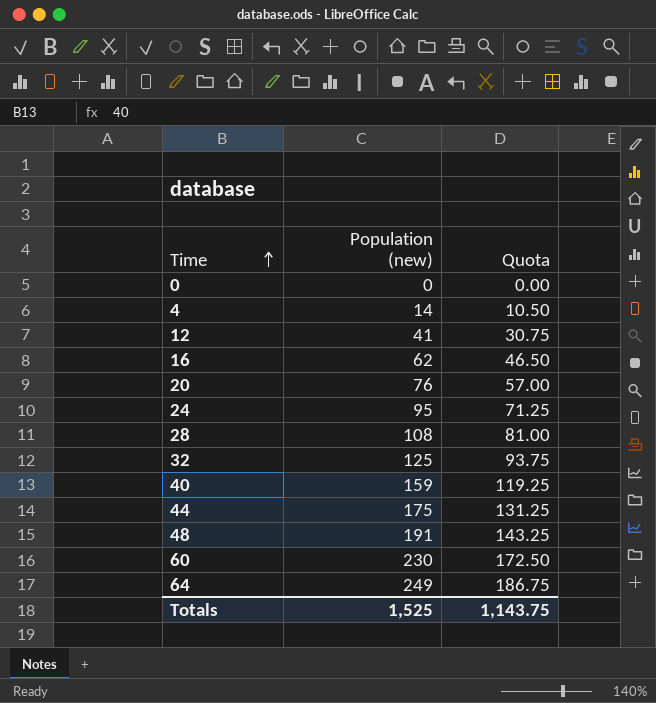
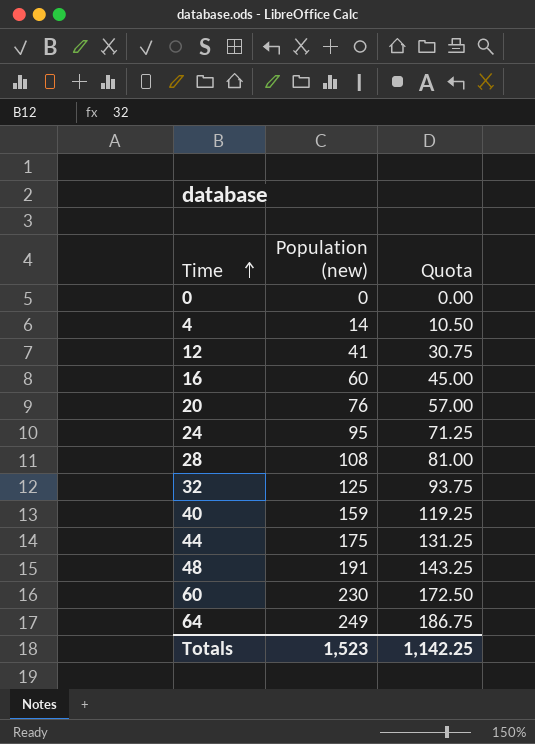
16 | Population (new): 62 -> 60
16 | Quota: 46.50 -> 45.00
Totals | Population (new): 1,525 -> 1,523
Totals | Quota: 1,143.75 -> 1,142.25

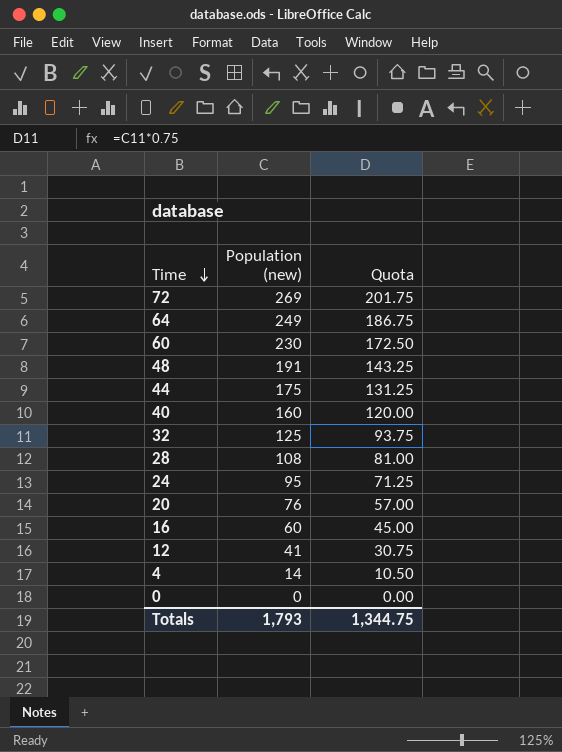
row order: Time ascending -> Time descending
row 72: none -> 269 | 201.75
40 | Population (new): 159 -> 160
40 | Quota: 119.25 -> 120.00
Totals | Population (new): 1,523 -> 1,793
Totals | Quota: 1,142.25 -> 1,344.75

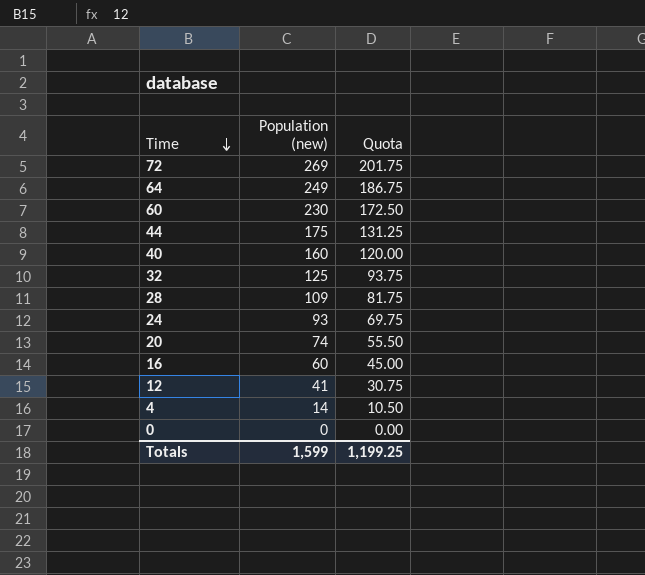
row 48: 191 | 143.25 -> none
28 | Population (new): 108 -> 109
28 | Quota: 81.00 -> 81.75
24 | Population (new): 95 -> 93
24 | Quota: 71.25 -> 69.75
20 | Population (new): 76 -> 74
20 | Quota: 57.00 -> 55.50
Totals | Population (new): 1,793 -> 1,599
Totals | Quota: 1,344.75 -> 1,199.25

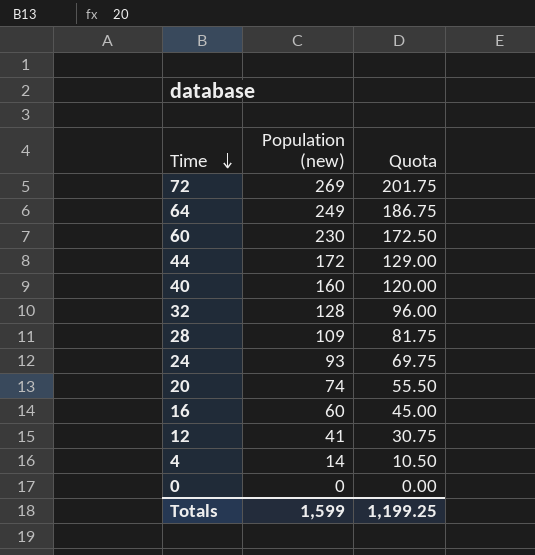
44 | Population (new): 175 -> 172
44 | Quota: 131.25 -> 129.00
32 | Population (new): 125 -> 128
32 | Quota: 93.75 -> 96.00

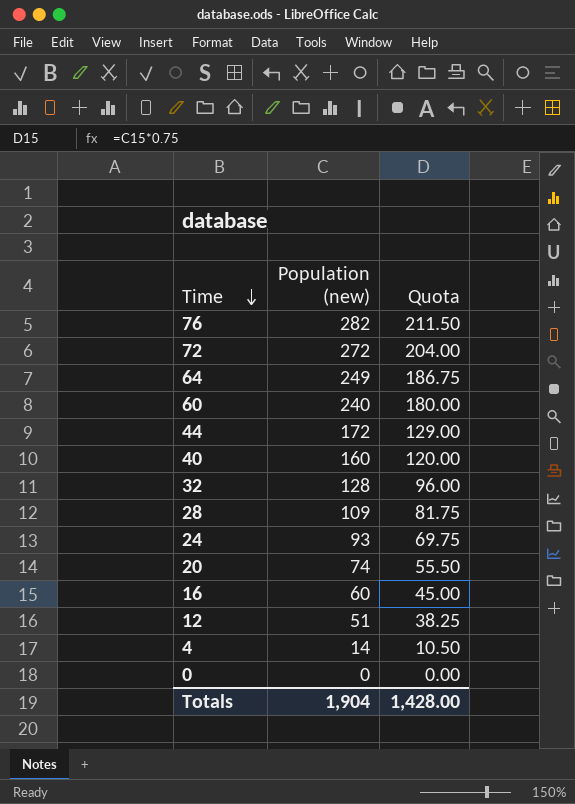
row 76: none -> 282 | 211.50
72 | Population (new): 269 -> 272
72 | Quota: 201.75 -> 204.00
60 | Population (new): 230 -> 240
60 | Quota: 172.50 -> 180.00
12 | Population (new): 41 -> 51
12 | Quota: 30.75 -> 38.25
Totals | Population (new): 1,599 -> 1,904
Totals | Quota: 1,199.25 -> 1,428.00

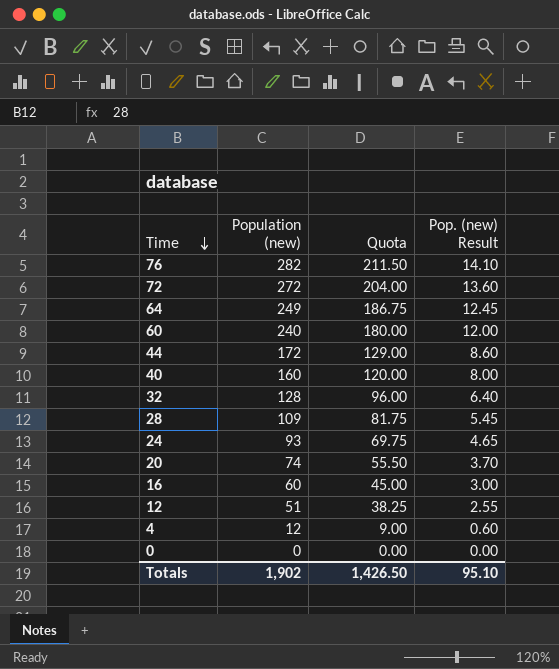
column Pop. (new) Result | formula: none -> [Population (new)] * 0.05
4 | Population (new): 14 -> 12
4 | Quota: 10.50 -> 9.00
Totals | Population (new): 1,904 -> 1,902
Totals | Quota: 1,428.00 -> 1,426.50

